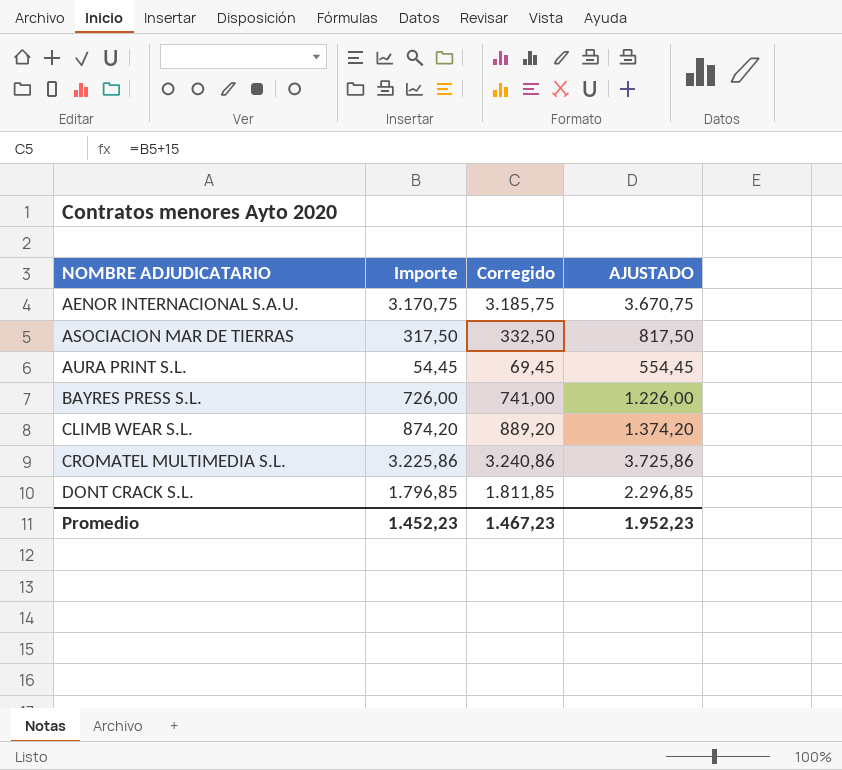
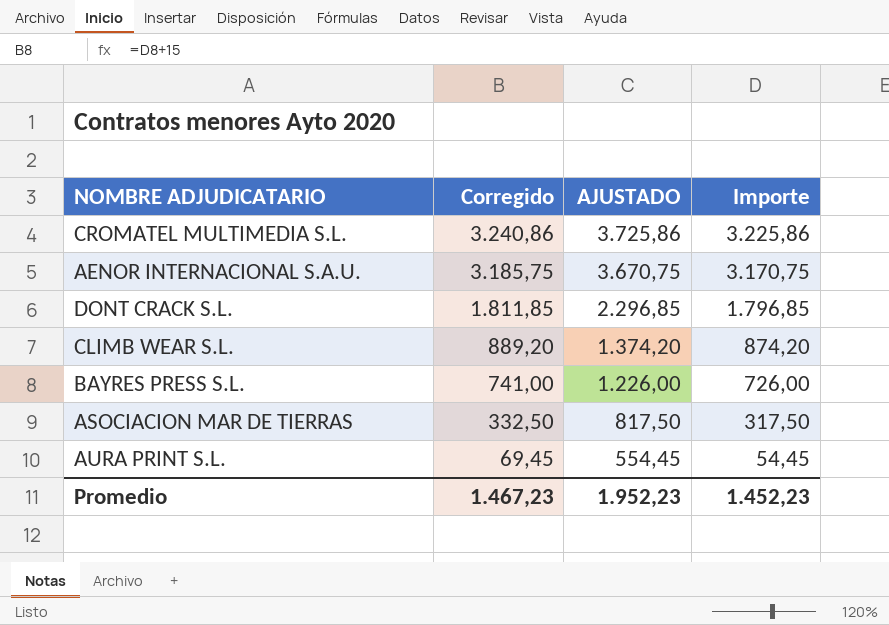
row order: NOMBRE ADJUDICATARIO ascending -> Corregido descending
column Importe | position: 2 -> 4

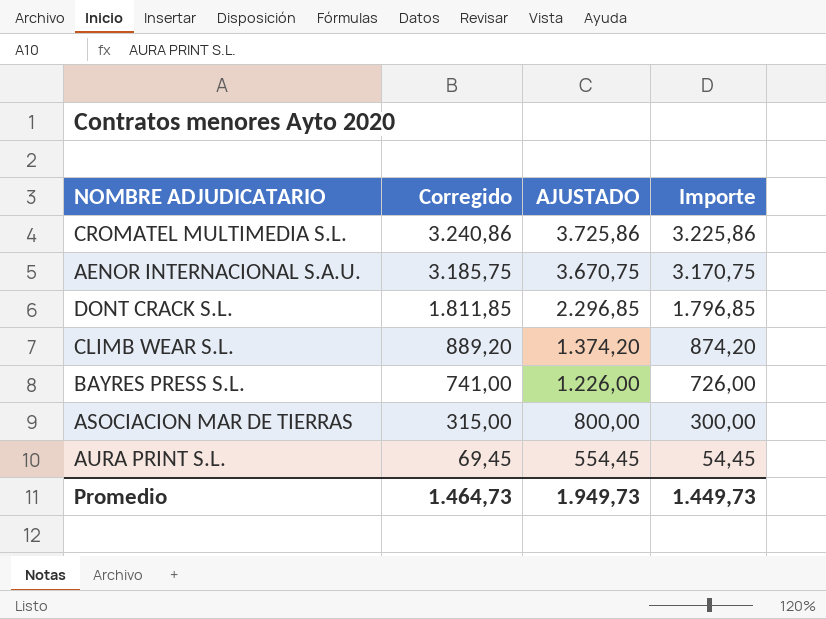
ASOCIACION MAR DE TIERRAS | Corregido: 332,50 -> 315,00
ASOCIACION MAR DE TIERRAS | AJUSTADO: 817,50 -> 800,00
ASOCIACION MAR DE TIERRAS | Importe: 317,50 -> 300,00
Promedio | Corregido: 1.467,23 -> 1.464,73
Promedio | AJUSTADO: 1.952,23 -> 1.949,73
Promedio | Importe: 1.452,23 -> 1.449,73

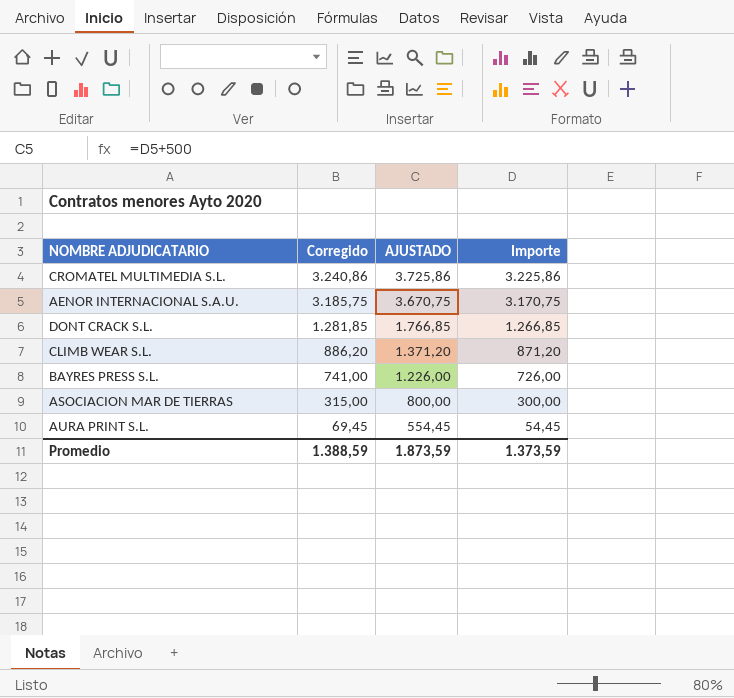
DONT CRACK S.L. | Corregido: 1.811,85 -> 1.281,85
DONT CRACK S.L. | AJUSTADO: 2.296,85 -> 1.766,85
DONT CRACK S.L. | Importe: 1.796,85 -> 1.266,85
CLIMB WEAR S.L. | Corregido: 889,20 -> 886,20
CLIMB WEAR S.L. | AJUSTADO: 1.374,20 -> 1.371,20
CLIMB WEAR S.L. | Importe: 874,20 -> 871,20
Promedio | Corregido: 1.464,73 -> 1.388,59
Promedio | AJUSTADO: 1.949,73 -> 1.873,59
Promedio | Importe: 1.449,73 -> 1.373,59

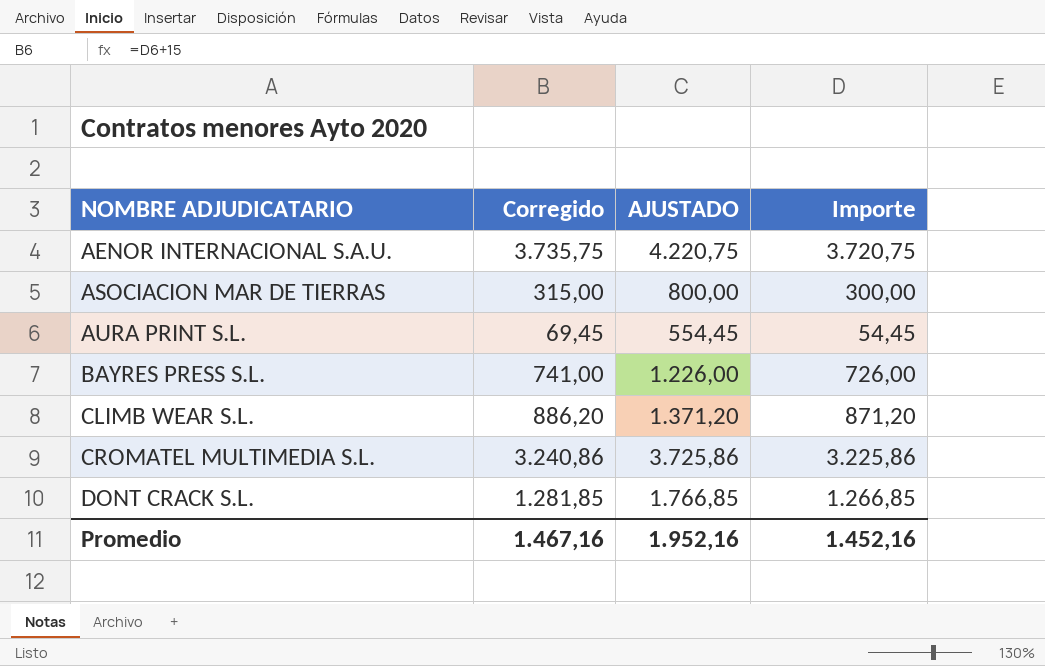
row order: Corregido descending -> NOMBRE ADJUDICATARIO ascending
AENOR INTERNACIONAL S.A.U. | Corregido: 3.185,75 -> 3.735,75
AENOR INTERNACIONAL S.A.U. | AJUSTADO: 3.670,75 -> 4.220,75
AENOR INTERNACIONAL S.A.U. | Importe: 3.170,75 -> 3.720,75
Promedio | Corregido: 1.388,59 -> 1.467,16
Promedio | AJUSTADO: 1.873,59 -> 1.952,16
Promedio | Importe: 1.373,59 -> 1.452,16

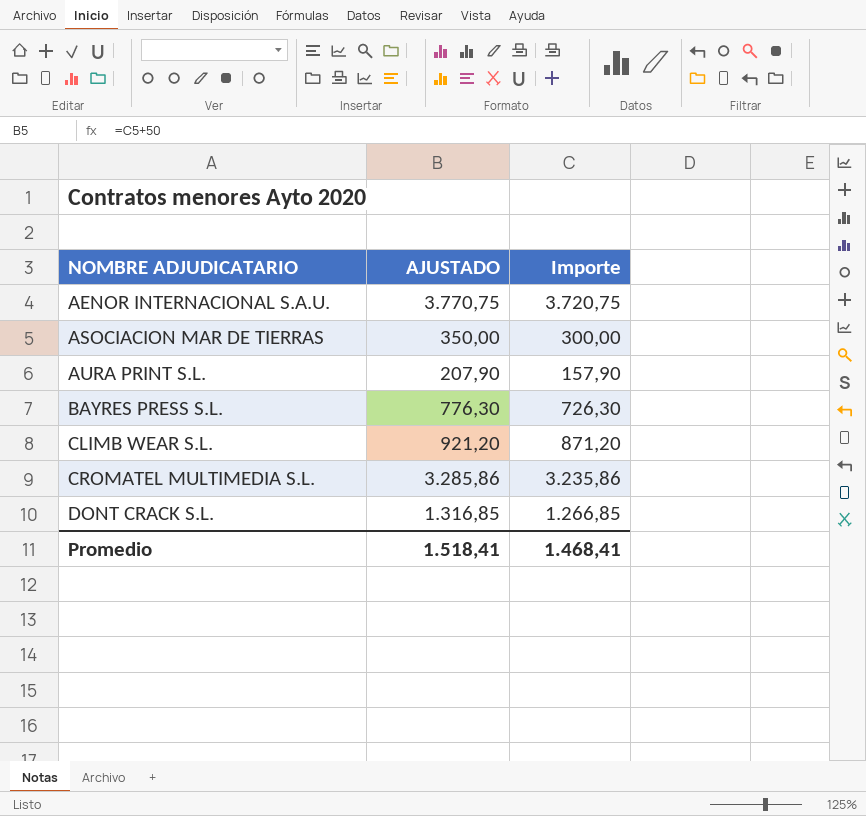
column Corregido | formula: [Importe] + 15 -> none
column AJUSTADO | formula: [Importe] + 500 -> [Importe] + 50
AURA PRINT S.L. | Importe: 54,45 -> 157,90
BAYRES PRESS S.L. | Importe: 726,00 -> 726,30
CROMATEL MULTIMEDIA S.L. | Importe: 3.225,86 -> 3.235,86
Promedio | AJUSTADO: 1.952,16 -> 1.518,41
Promedio | Importe: 1.452,16 -> 1.468,41

